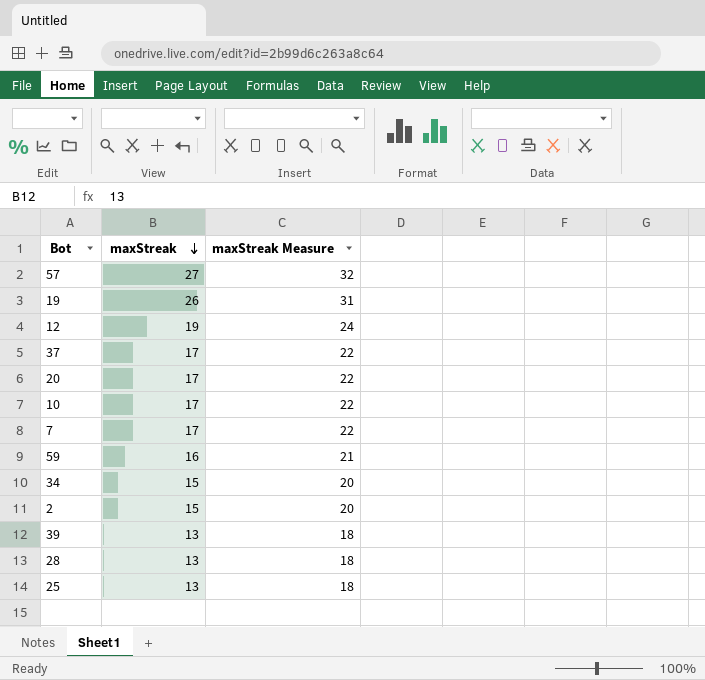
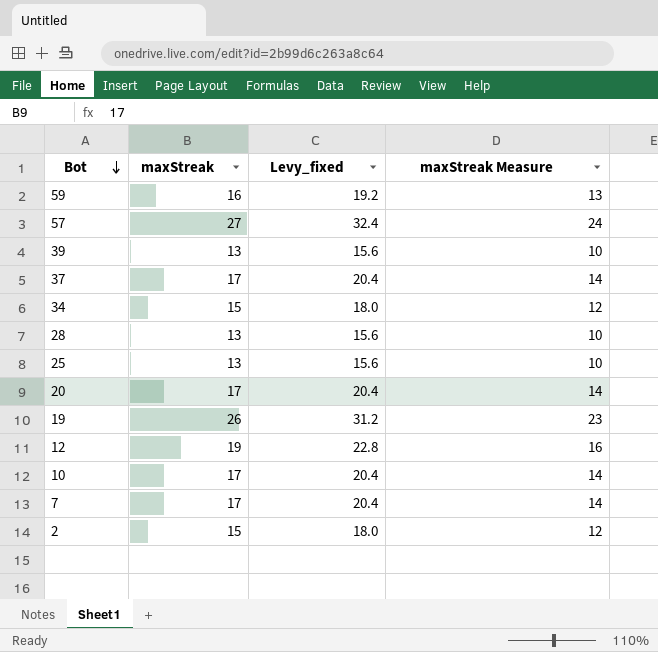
row order: maxStreak descending -> Bot descending
column Levy_fixed | formula: none -> [maxStreak] * 1.2
column maxStreak Measure | formula: [maxStreak] + 5 -> [maxStreak] - 3

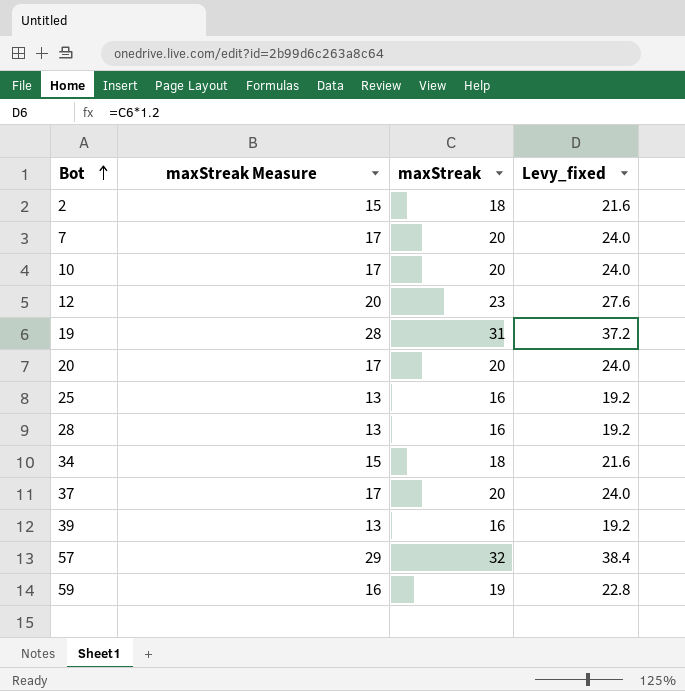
row order: Bot descending -> Bot ascending
column maxStreak Measure | position: 4 -> 2
2 | maxStreak Measure: 12 -> 15
2 | maxStreak: 15 -> 18
2 | Levy_fixed: 18.0 -> 21.6
7 | maxStreak Measure: 14 -> 17
7 | maxStreak: 17 -> 20
7 | Levy_fixed: 20.4 -> 24.0
10 | maxStreak Measure: 14 -> 17
10 | maxStreak: 17 -> 20
10 | Levy_fixed: 20.4 -> 24.0
12 | maxStreak Measure: 16 -> 20
12 | maxStreak: 19 -> 23
12 | Levy_fixed: 22.8 -> 27.6
19 | maxStreak Measure: 23 -> 28
19 | maxStreak: 26 -> 31
19 | Levy_fixed: 31.2 -> 37.2
20 | maxStreak Measure: 14 -> 17
20 | maxStreak: 17 -> 20
20 | Levy_fixed: 20.4 -> 24.0
25 | maxStreak Measure: 10 -> 13
25 | maxStreak: 13 -> 16
25 | Levy_fixed: 15.6 -> 19.2
28 | maxStreak Measure: 10 -> 13
28 | maxStreak: 13 -> 16
28 | Levy_fixed: 15.6 -> 19.2
34 | maxStreak Measure: 12 -> 15
34 | maxStreak: 15 -> 18
34 | Levy_fixed: 18.0 -> 21.6
37 | maxStreak Measure: 14 -> 17
37 | maxStreak: 17 -> 20
37 | Levy_fixed: 20.4 -> 24.0
39 | maxStreak Measure: 10 -> 13
39 | maxStreak: 13 -> 16
39 | Levy_fixed: 15.6 -> 19.2
57 | maxStreak Measure: 24 -> 29
57 | maxStreak: 27 -> 32
57 | Levy_fixed: 32.4 -> 38.4
59 | maxStreak Measure: 13 -> 16
59 | maxStreak: 16 -> 19
59 | Levy_fixed: 19.2 -> 22.8

